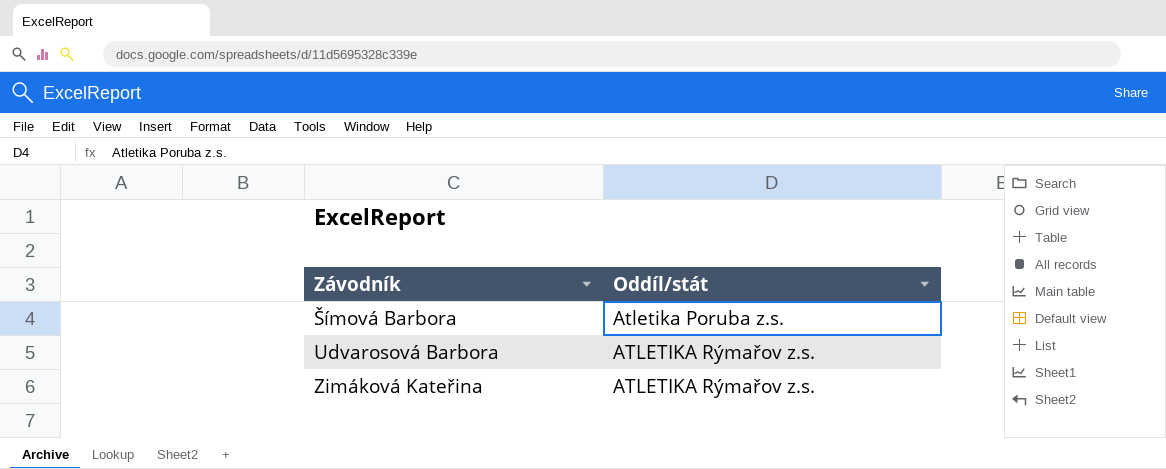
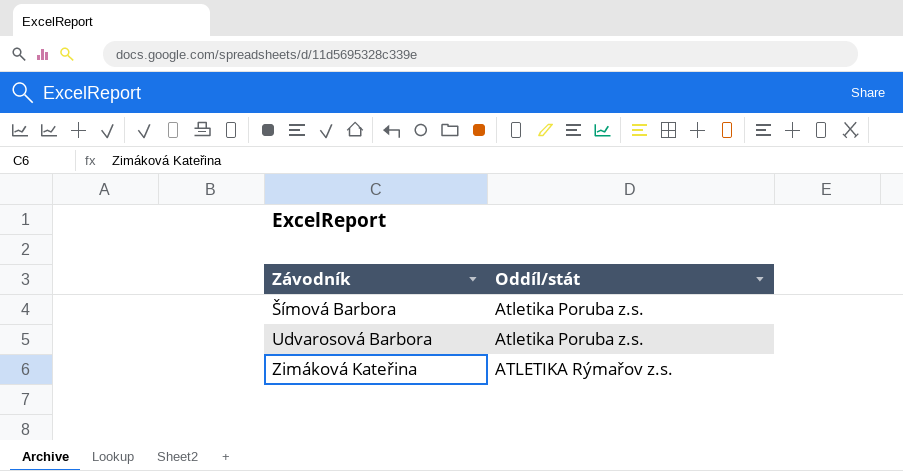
Udvarosová Barbora | Oddíl/stát: ATLETIKA Rýmařov z.s. -> Atletika Poruba z.s.

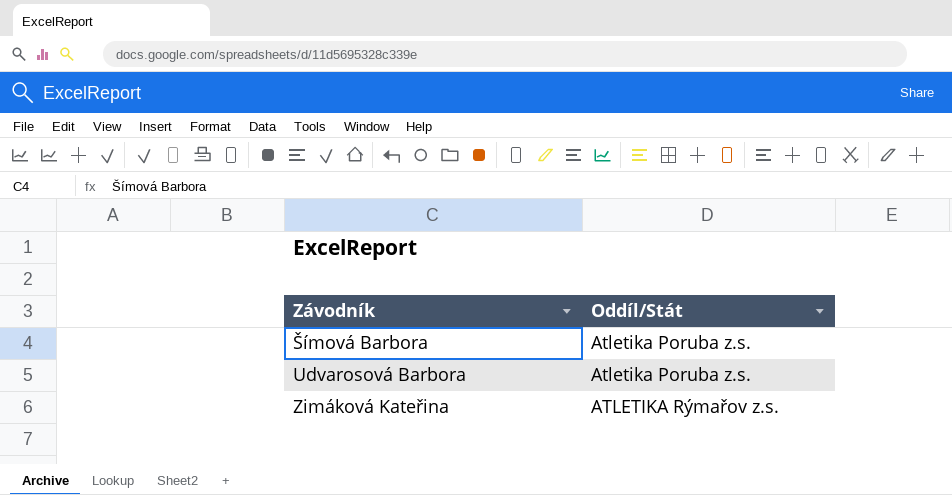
column name: Oddíl/stát -> Oddíl/Stát

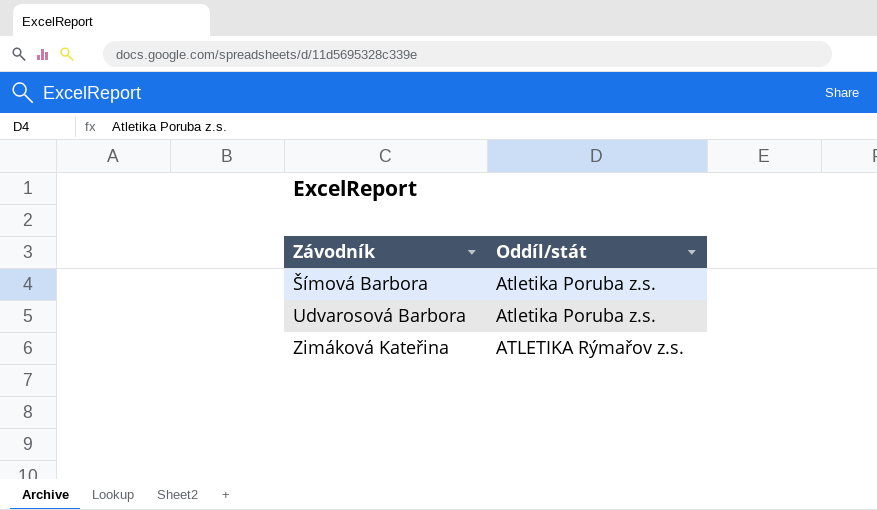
column name: Oddíl/Stát -> Oddíl/stát

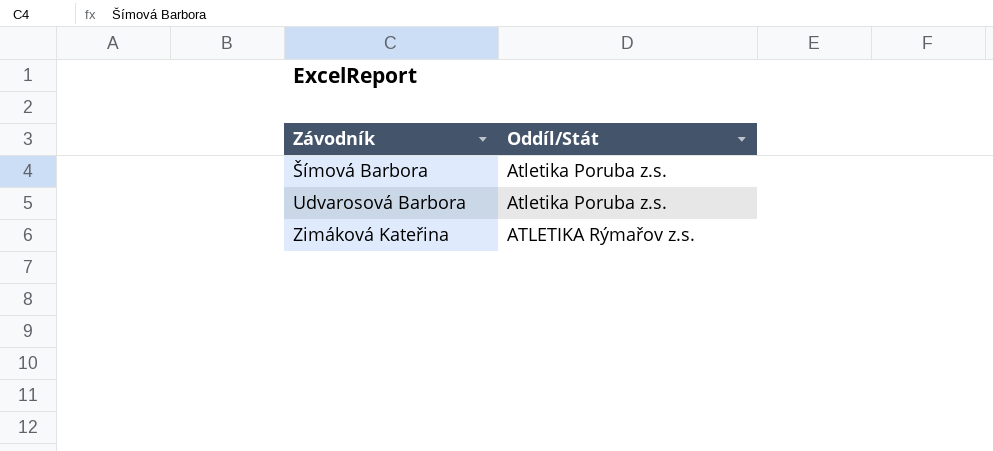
column name: Oddíl/stát -> Oddíl/Stát

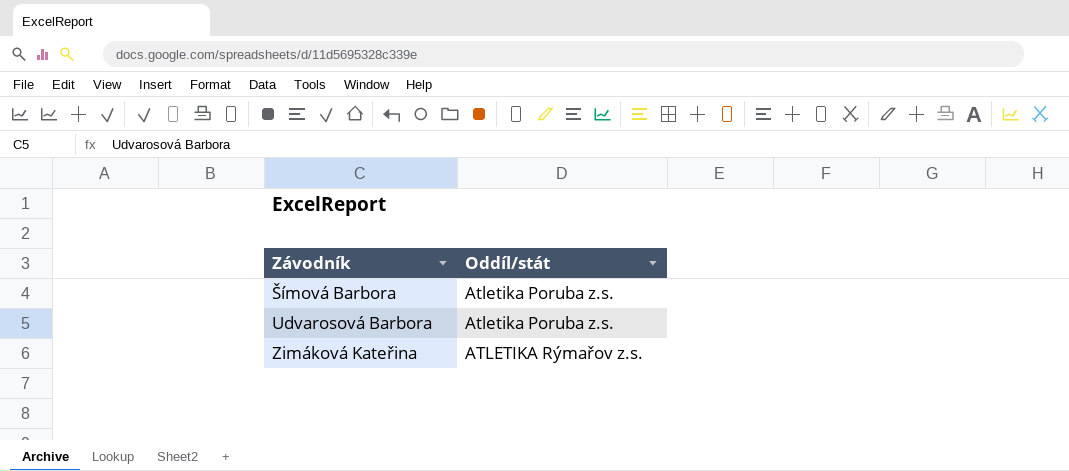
column name: Oddíl/Stát -> Oddíl/stát

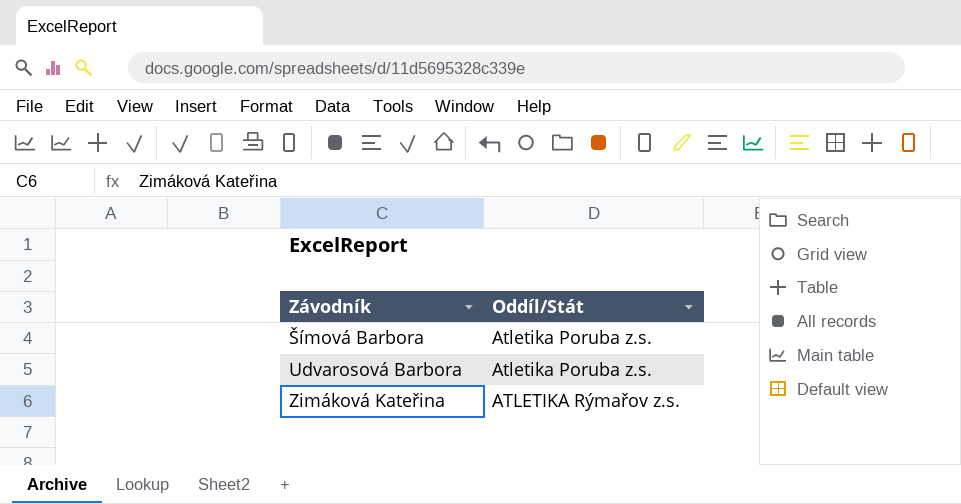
column name: Oddíl/stát -> Oddíl/Stát

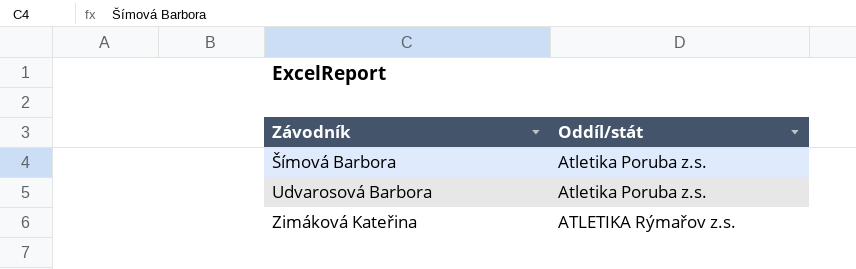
column name: Oddíl/Stát -> Oddíl/stát

